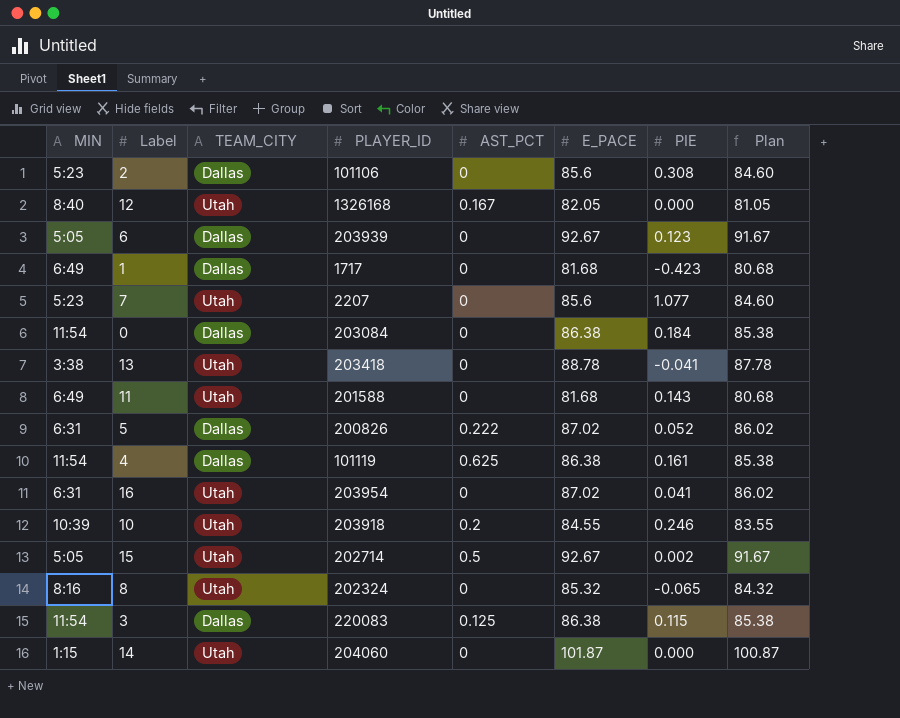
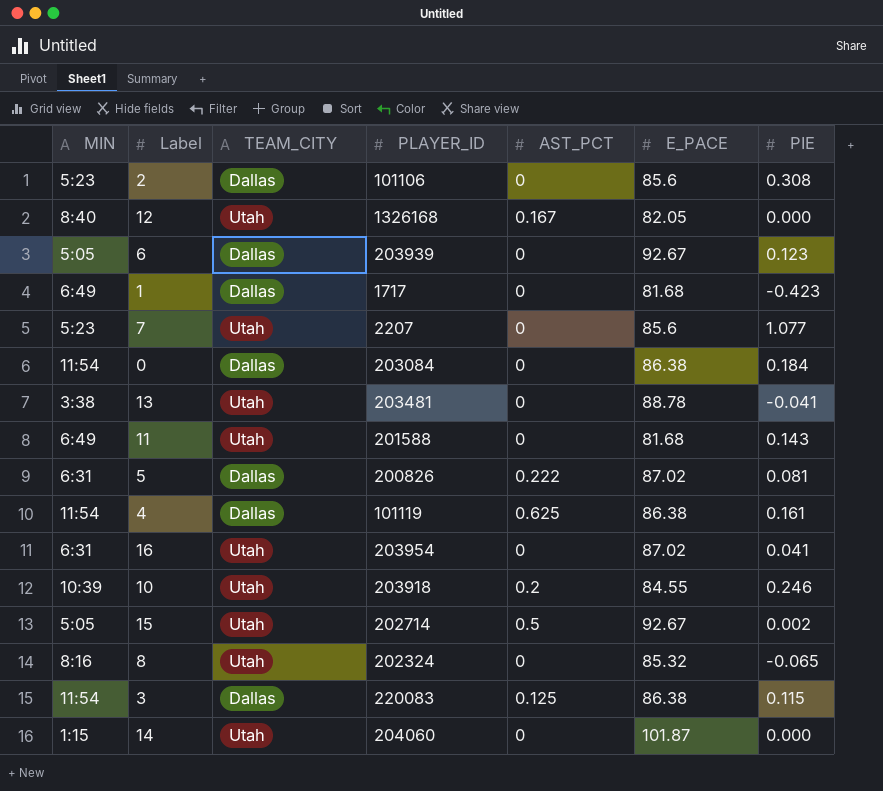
column Plan | formula: [E_PACE] - 1 -> none
13 | PLAYER_ID: 203418 -> 203481
5 | PIE: 0.052 -> 0.081

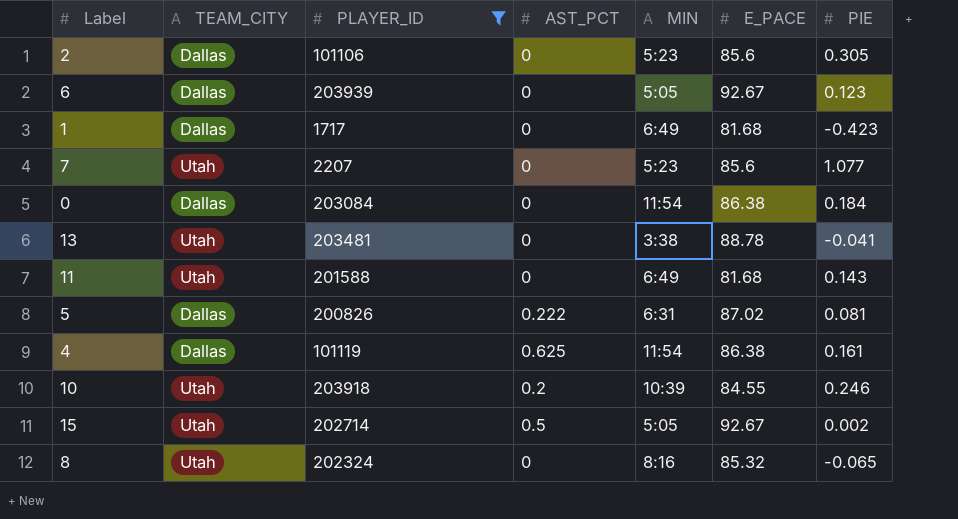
filter: none -> PLAYER_ID <= 203939
column MIN | position: 1 -> 5
2 | PIE: 0.308 -> 0.305

